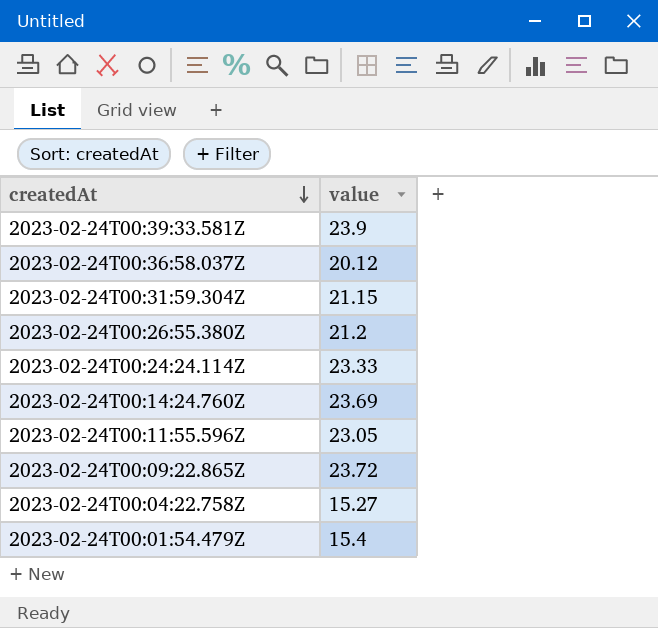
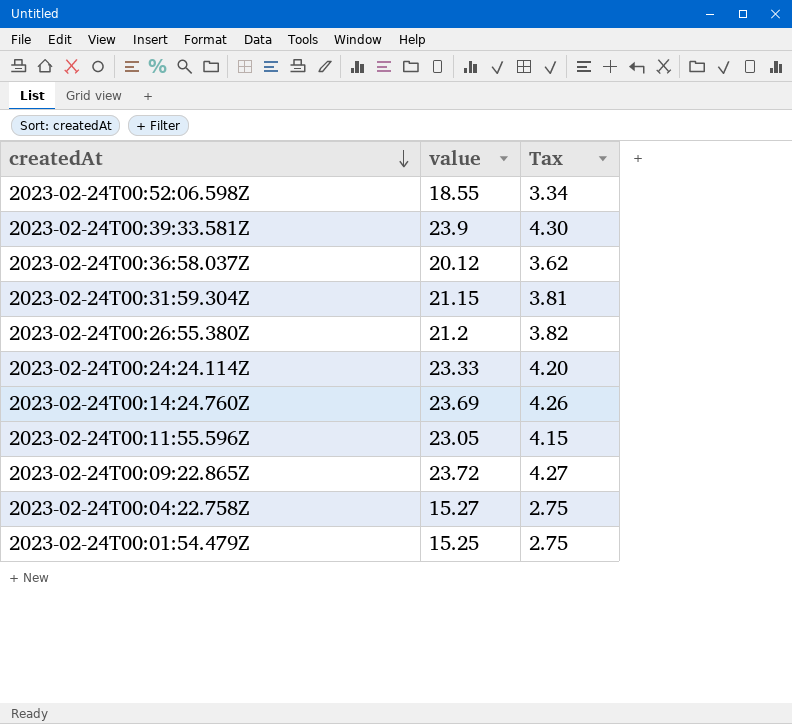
column Tax | formula: none -> [value] * 0.18
row 2023-02-24T00:52:06.598Z: none -> 18.55 | 3.34
2023-02-24T00:01:54.479Z | value: 15.4 -> 15.25

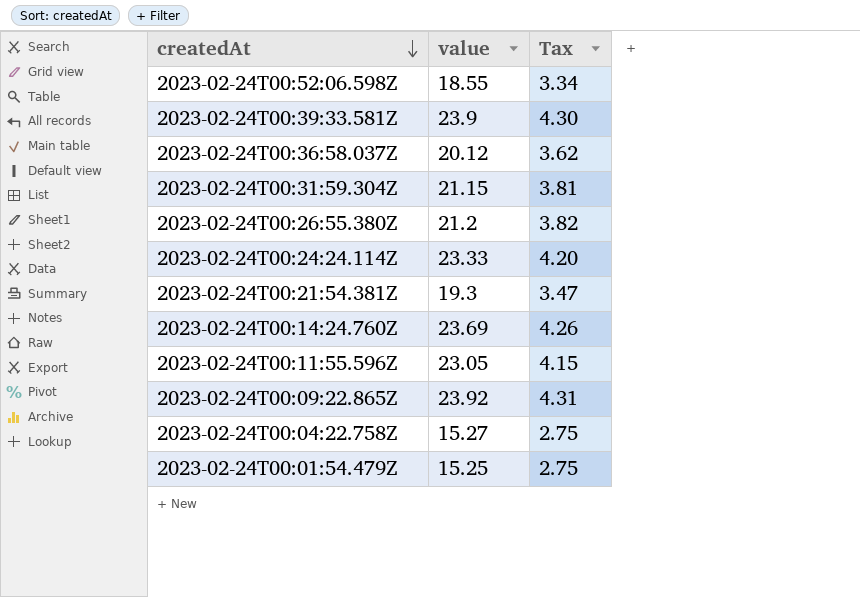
row 2023-02-24T00:21:54.381Z: none -> 19.3 | 3.47
2023-02-24T00:09:22.865Z | value: 23.72 -> 23.92
2023-02-24T00:09:22.865Z | Tax: 4.27 -> 4.31

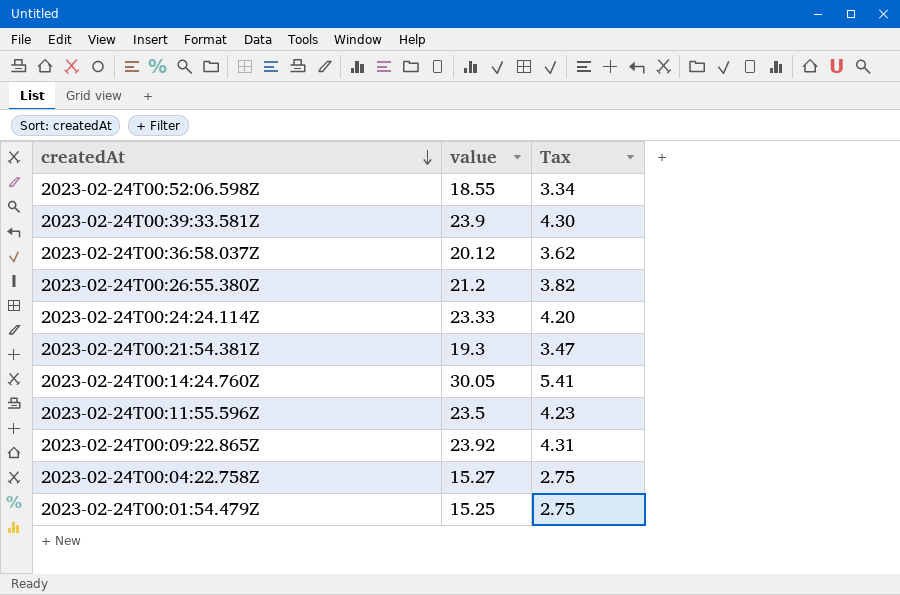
row 2023-02-24T00:31:59.304Z: 21.15 | 3.81 -> none
2023-02-24T00:14:24.760Z | value: 23.69 -> 30.05
2023-02-24T00:14:24.760Z | Tax: 4.26 -> 5.41
2023-02-24T00:11:55.596Z | value: 23.05 -> 23.5
2023-02-24T00:11:55.596Z | Tax: 4.15 -> 4.23

